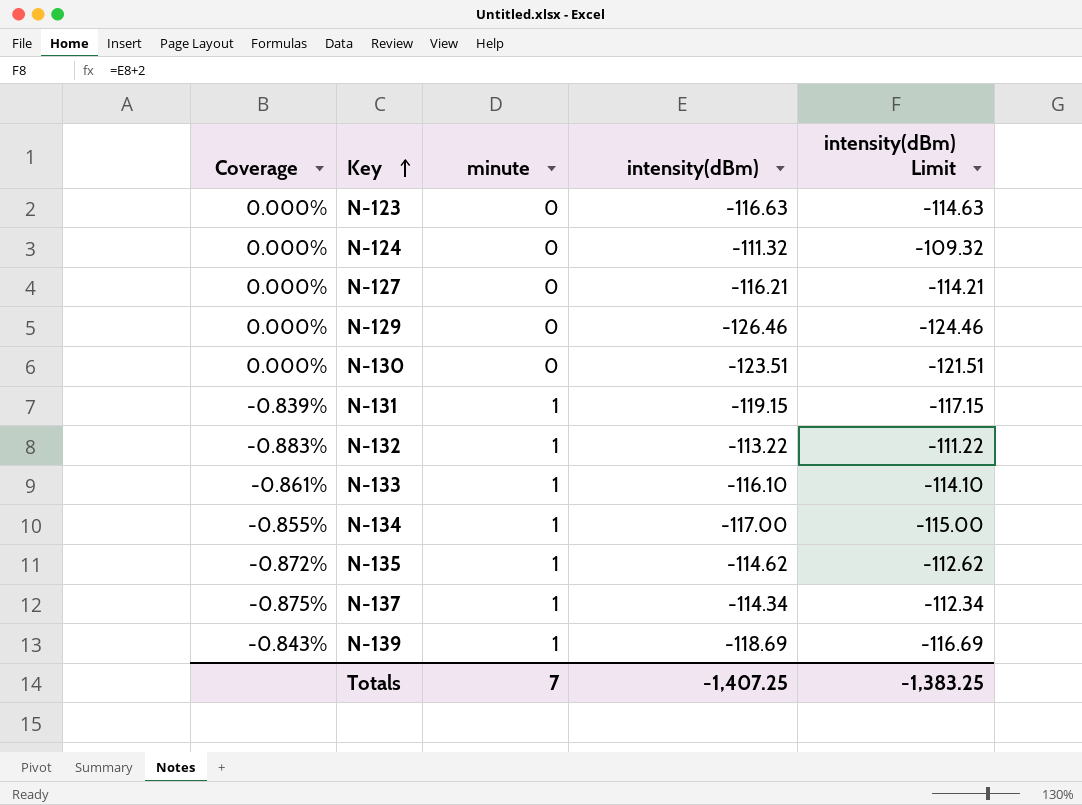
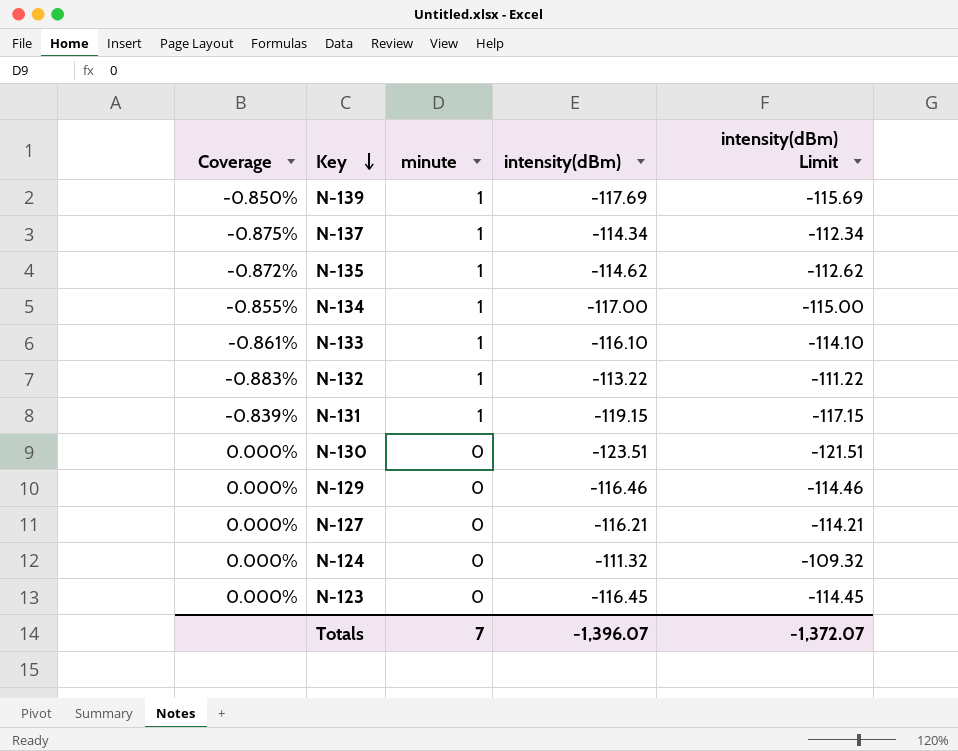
row order: Key ascending -> Key descending
N-139 | Coverage: -0.843% -> -0.850%
N-139 | intensity(dBm): -118.69 -> -117.69
N-139 | intensity(dBm) Limit: -116.69 -> -115.69
N-129 | intensity(dBm): -126.46 -> -116.46
N-129 | intensity(dBm) Limit: -124.46 -> -114.46
N-123 | intensity(dBm): -116.63 -> -116.45
N-123 | intensity(dBm) Limit: -114.63 -> -114.45
Totals | intensity(dBm): -1,407.25 -> -1,396.07
Totals | intensity(dBm) Limit: -1,383.25 -> -1,372.07

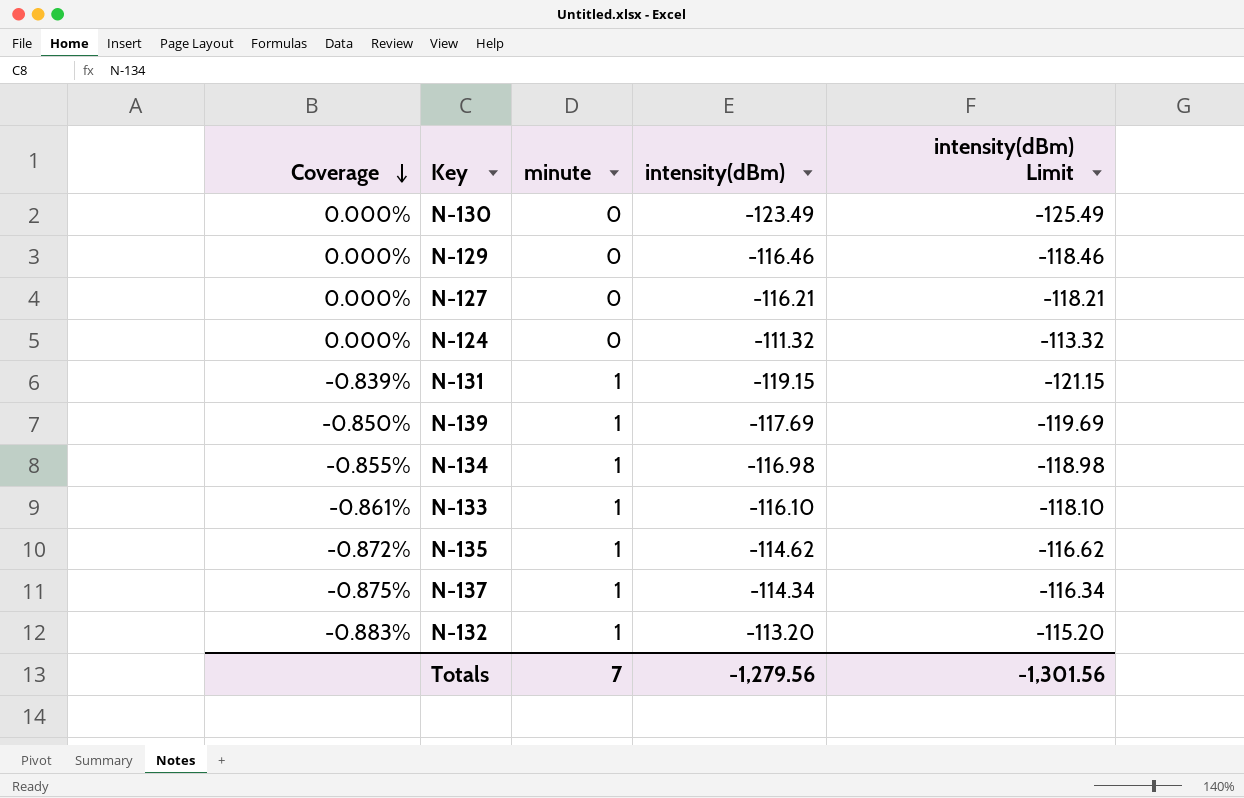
row order: Key descending -> Coverage descending
column intensity(dBm) Limit | formula: [intensity(dBm)] + 2 -> [intensity(dBm)] - 2
row N-123: 0.000% | 0 | -116.45 | -114.45 -> none
N-130 | intensity(dBm): -123.51 -> -123.49
N-134 | intensity(dBm): -117.00 -> -116.98
N-132 | intensity(dBm): -113.22 -> -113.20
Totals | intensity(dBm): -1,396.07 -> -1,279.56
Totals | intensity(dBm) Limit: -1,372.07 -> -1,301.56

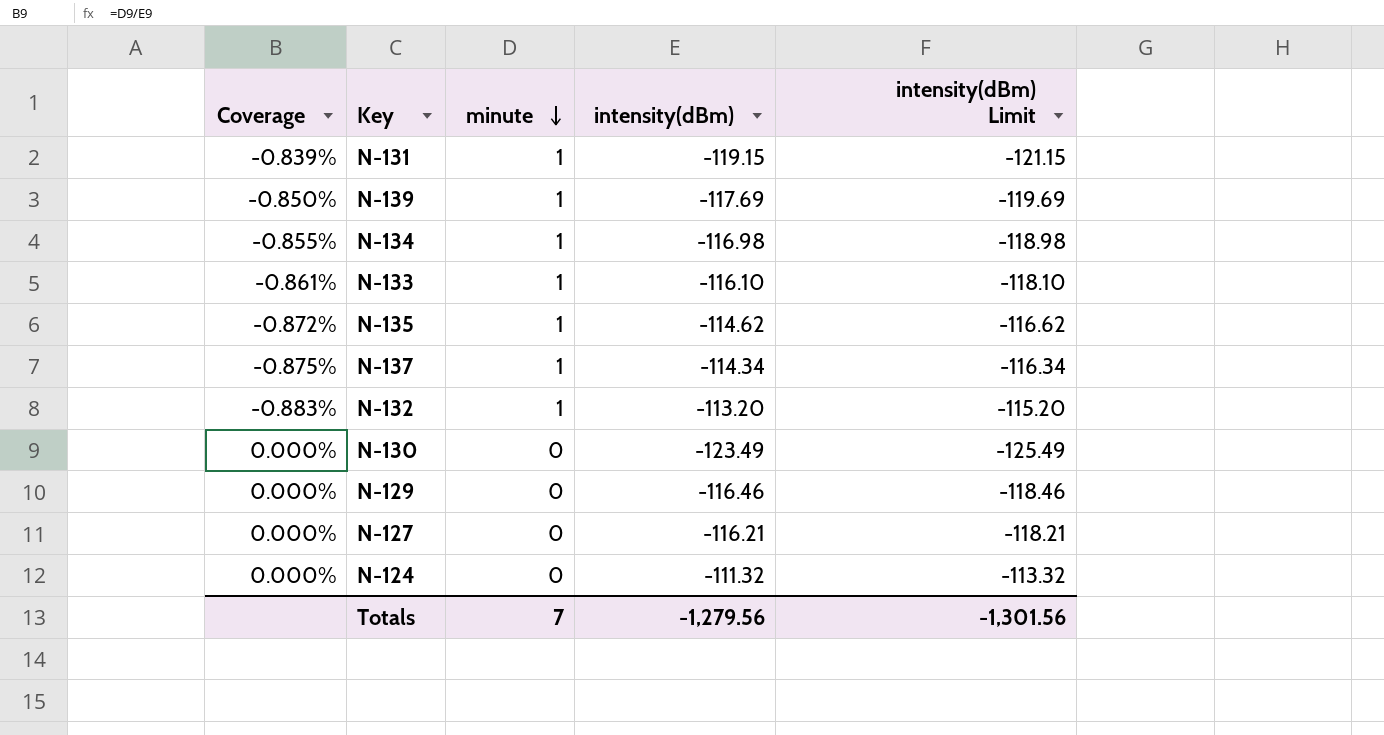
row order: Coverage descending -> minute descending

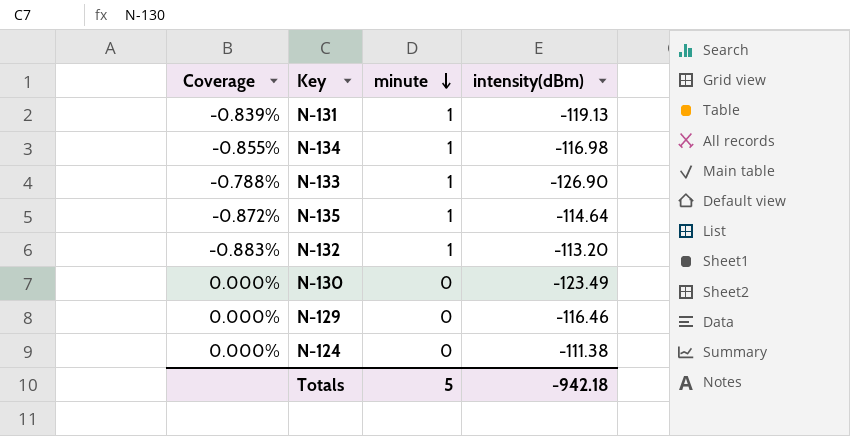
column intensity(dBm) Limit | formula: [intensity(dBm)] - 2 -> none
row N-139: -0.850% | 1 | -117.69 | -119.69 -> none
row N-137: -0.875% | 1 | -114.34 | -116.34 -> none
row N-127: 0.000% | 0 | -116.21 | -118.21 -> none
N-131 | intensity(dBm): -119.15 -> -119.13
N-133 | Coverage: -0.861% -> -0.788%
N-133 | intensity(dBm): -116.10 -> -126.90
N-135 | intensity(dBm): -114.62 -> -114.64
N-124 | intensity(dBm): -111.32 -> -111.38
Totals | minute: 7 -> 5
Totals | intensity(dBm): -1,279.56 -> -942.18

